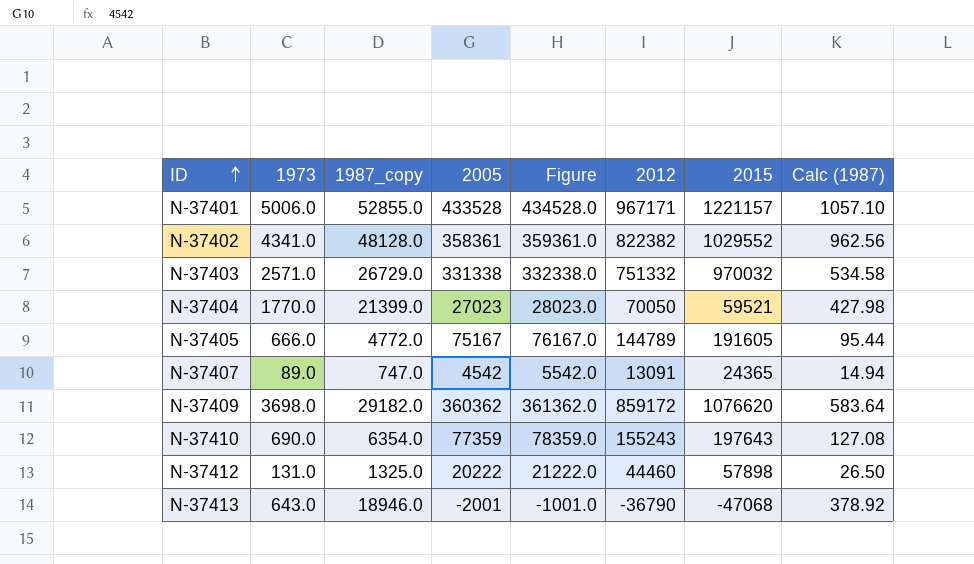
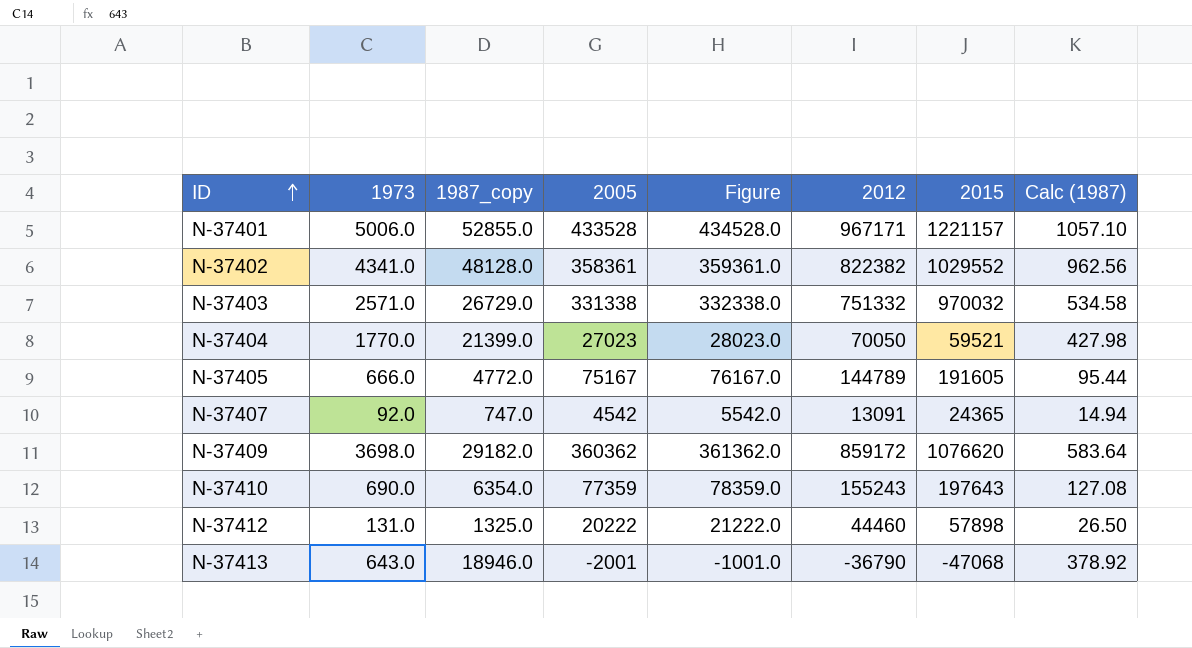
N-37407 | 1973: 89.0 -> 92.0

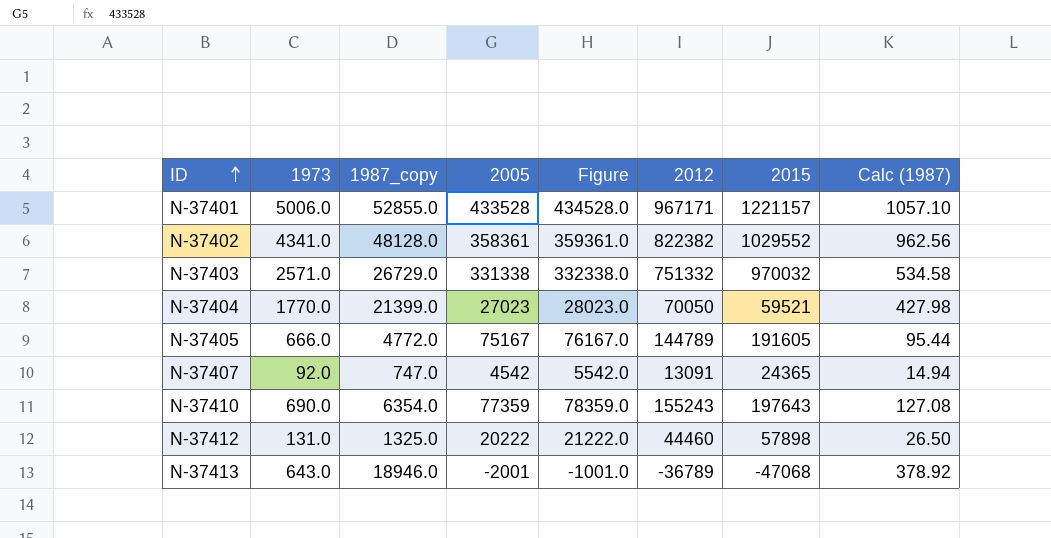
row N-37409: 3698.0 | 29182.0 | 360362 | 361362.0 | 859172 | 1076620 | 583.64 -> none
N-37413 | 2012: -36790 -> -36789

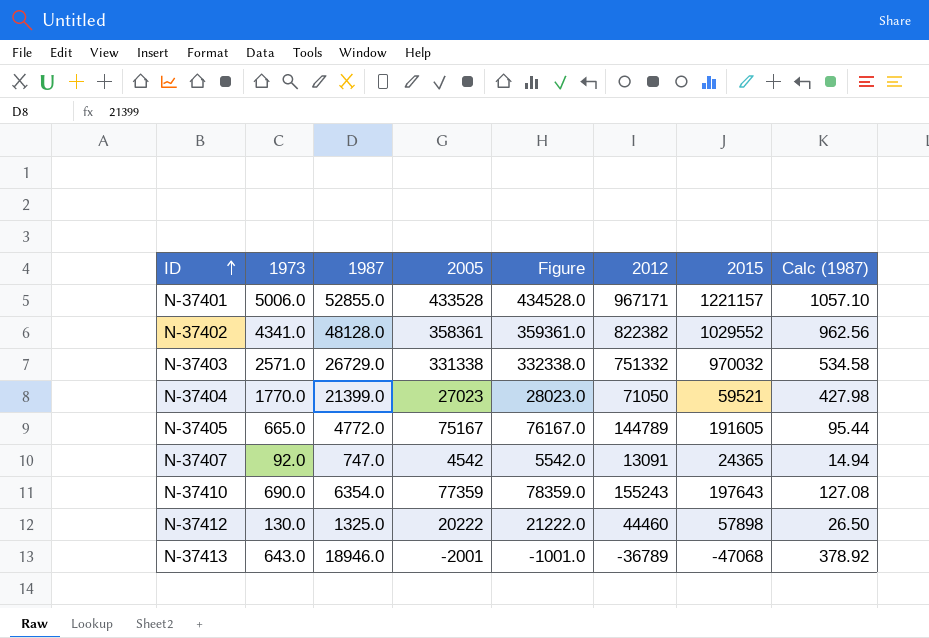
column name: 1987_copy -> 1987
N-37404 | 2012: 70050 -> 71050
N-37405 | 1973: 666.0 -> 665.0
N-37412 | 1973: 131.0 -> 130.0

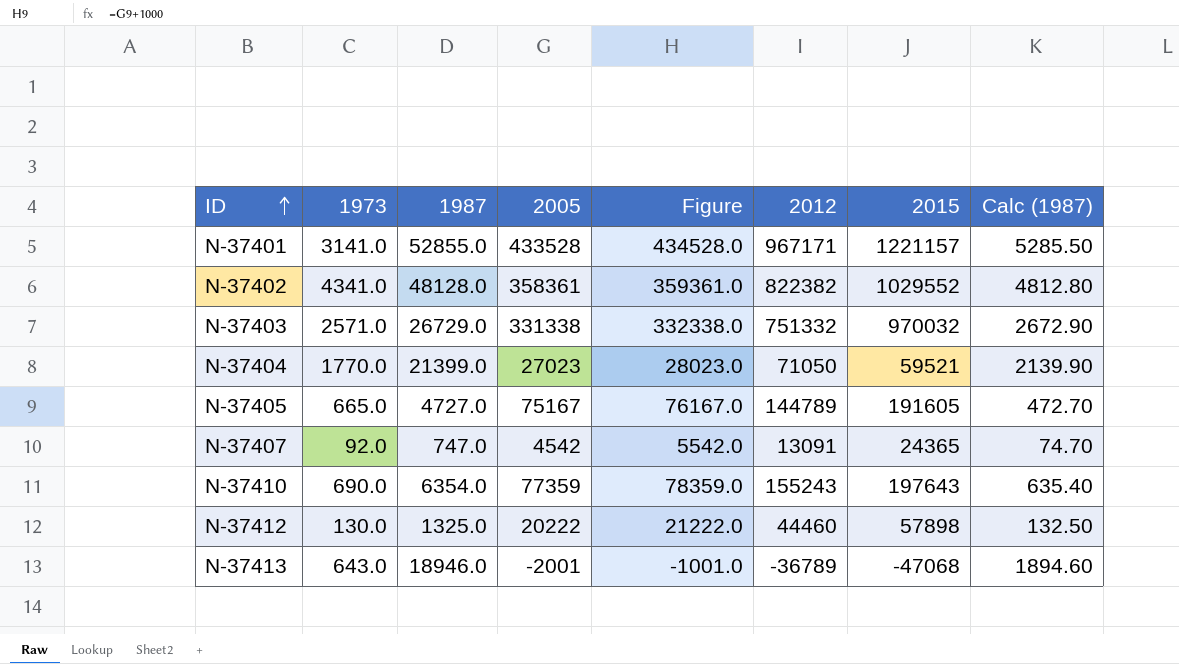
column Calc (1987) | formula: [1987] * 0.02 -> [1987] * 0.1
N-37401 | 1973: 5006.0 -> 3141.0
N-37405 | 1987: 4772.0 -> 4727.0

